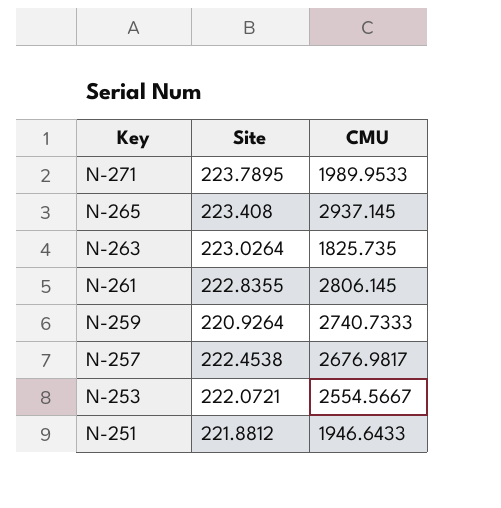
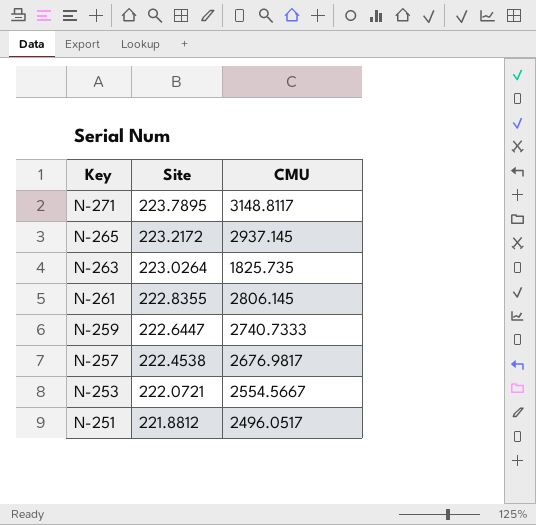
N-271 | CMU: 1989.9533 -> 3148.8117
N-265 | Site: 223.408 -> 223.2172
N-259 | Site: 220.9264 -> 222.6447
N-251 | CMU: 1946.6433 -> 2496.0517

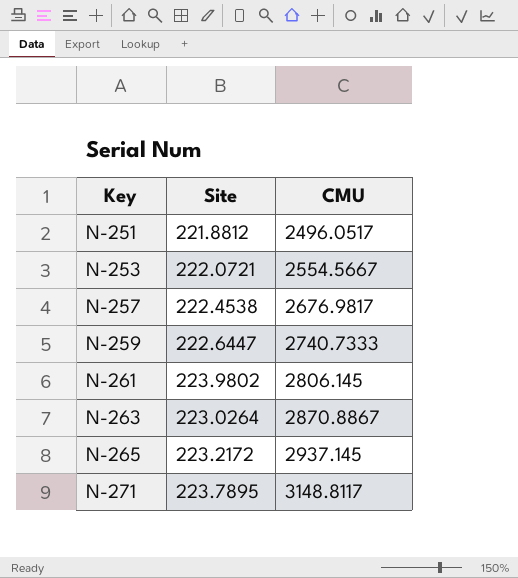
row order: Key descending -> Key ascending
N-261 | Site: 222.8355 -> 223.9802
N-263 | CMU: 1825.735 -> 2870.8867

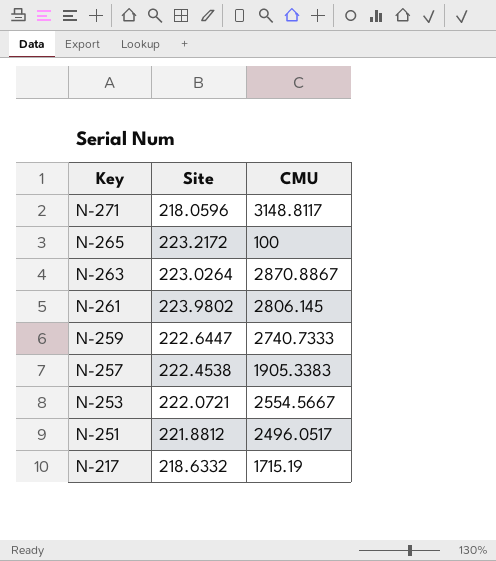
row order: Key ascending -> Key descending
N-271 | Site: 223.7895 -> 218.0596
N-265 | CMU: 2937.145 -> 100
N-257 | CMU: 2676.9817 -> 1905.3383
row N-217: none -> 218.6332 | 1715.19

